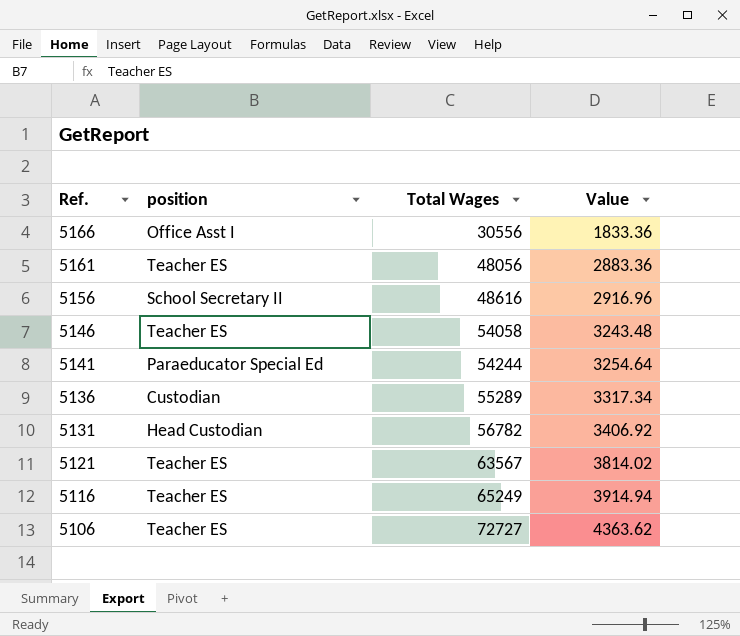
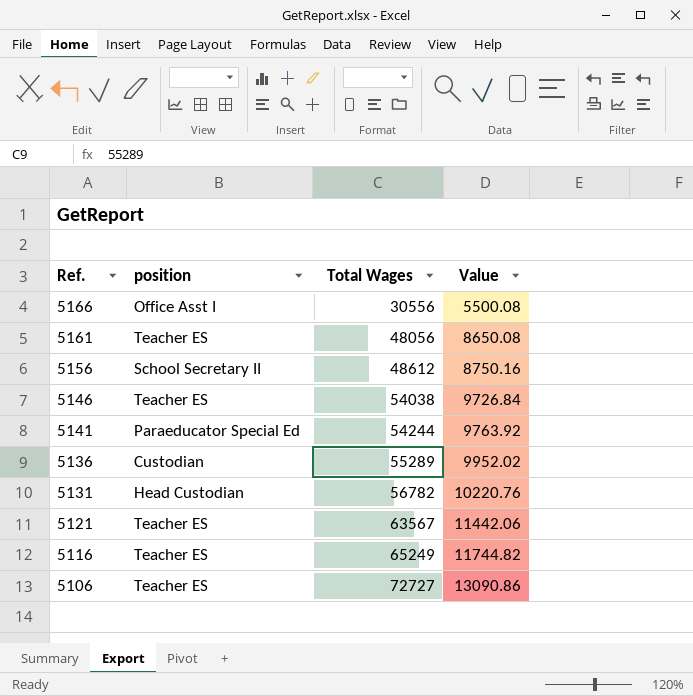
column Value | formula: [Total Wages] * 0.06 -> [Total Wages] * 0.18
5156 | Total Wages: 48616 -> 48612
5146 | Total Wages: 54058 -> 54038

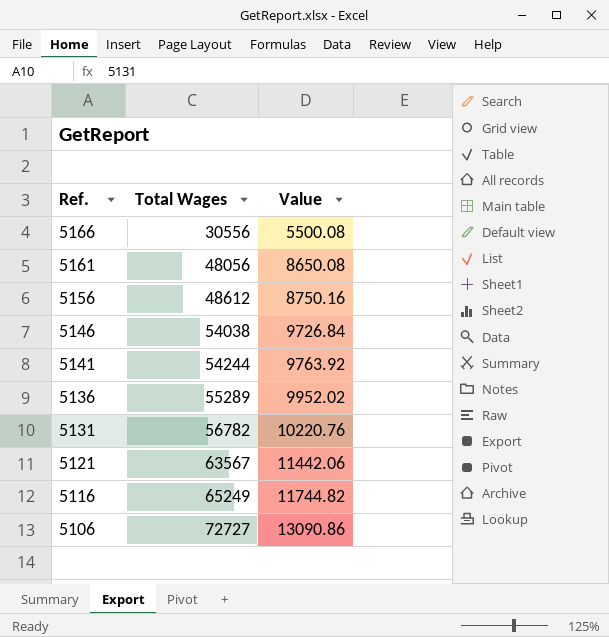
column position | position: 2 -> none

